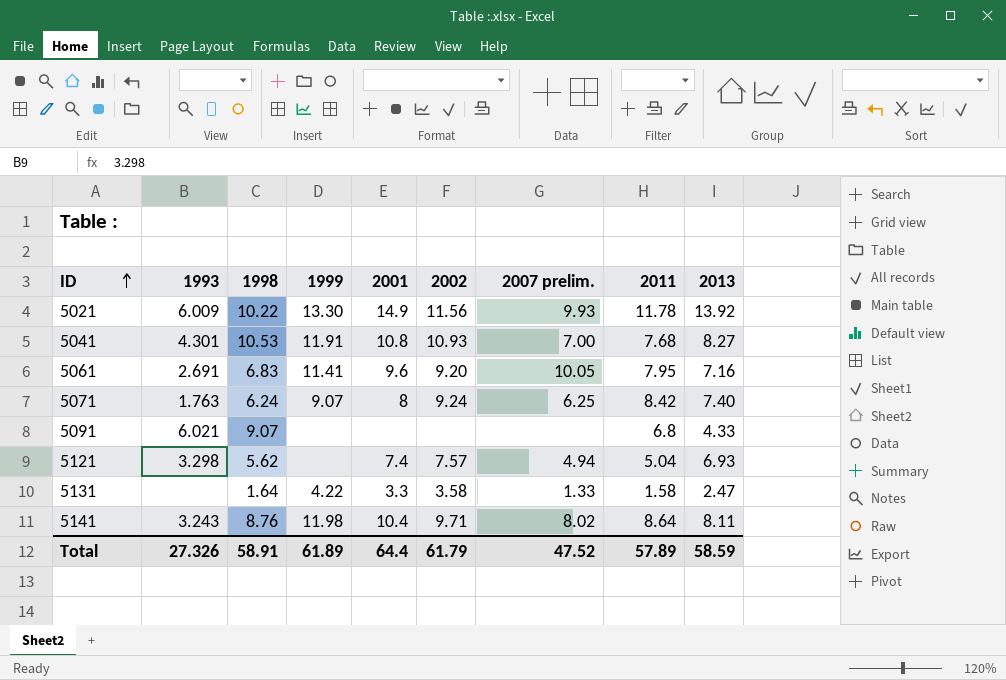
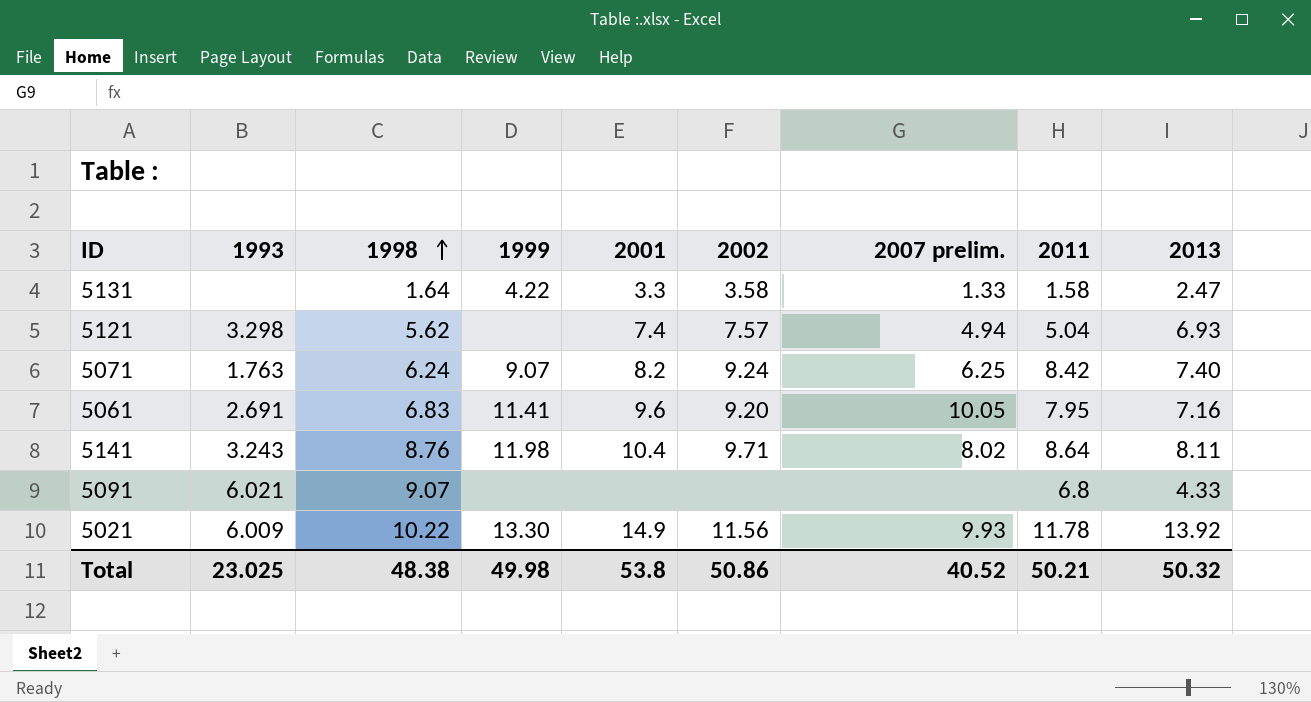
row order: ID ascending -> 1998 ascending
row 5041: 4.301 | 10.53 | 11.91 | 10.8 | 10.93 | 7.00 | 7.68 | 8.27 -> none
5071 | 2001: 8 -> 8.2
Total | 1993: 27.326 -> 23.025
Total | 1998: 58.91 -> 48.38
Total | 1999: 61.89 -> 49.98
Total | 2001: 64.4 -> 53.8
Total | 2002: 61.79 -> 50.86
Total | 2007 prelim.: 47.52 -> 40.52
Total | 2011: 57.89 -> 50.21
Total | 2013: 58.59 -> 50.32

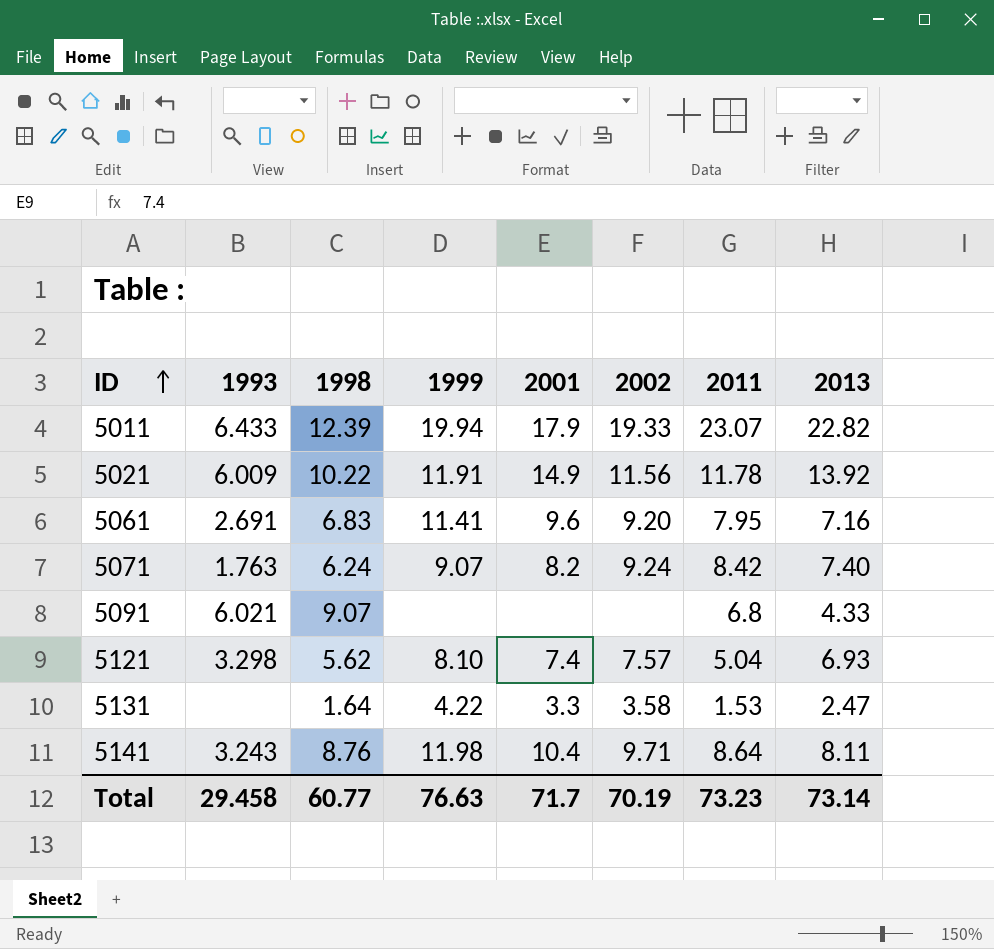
row order: 1998 ascending -> ID ascending
column 2007 prelim. | position: 7 -> none
row 5011: none -> 6.433 | 12.39 | 19.94 | 17.9 | 19.33 | 23.07 | 22.82
5021 | 1999: 13.30 -> 11.91
5121 | 1999: none -> 8.10
5131 | 2011: 1.58 -> 1.53
Total | 1993: 23.025 -> 29.458
Total | 1998: 48.38 -> 60.77
Total | 1999: 49.98 -> 76.63
Total | 2001: 53.8 -> 71.7
Total | 2002: 50.86 -> 70.19
Total | 2011: 50.21 -> 73.23
Total | 2013: 50.32 -> 73.14

